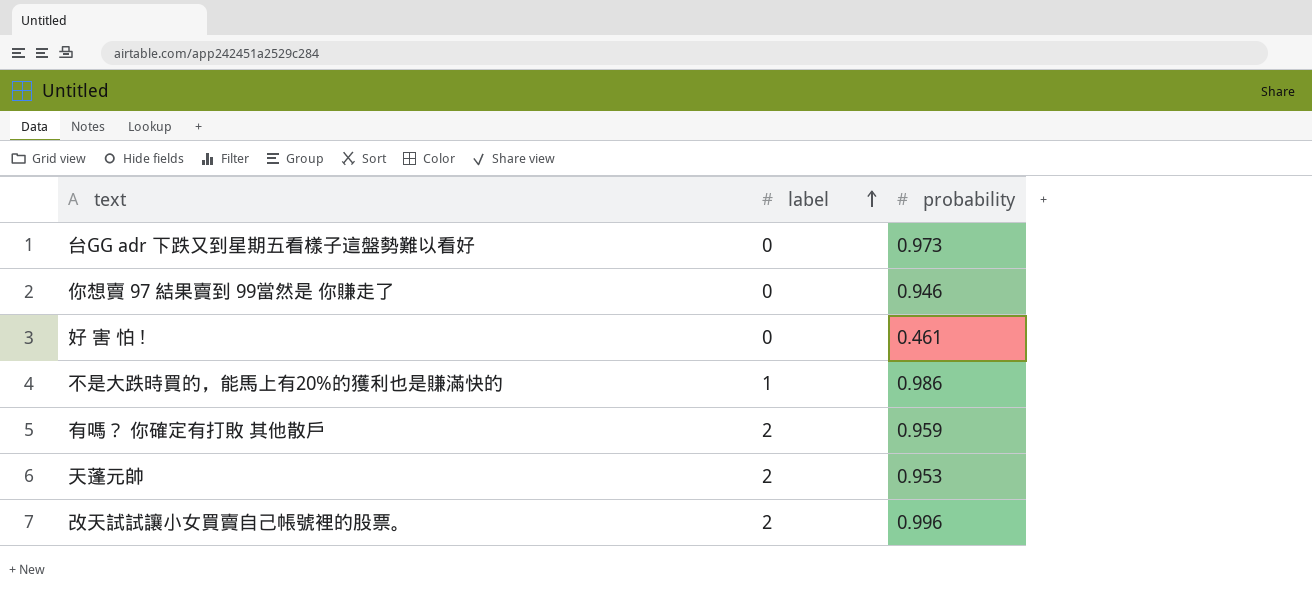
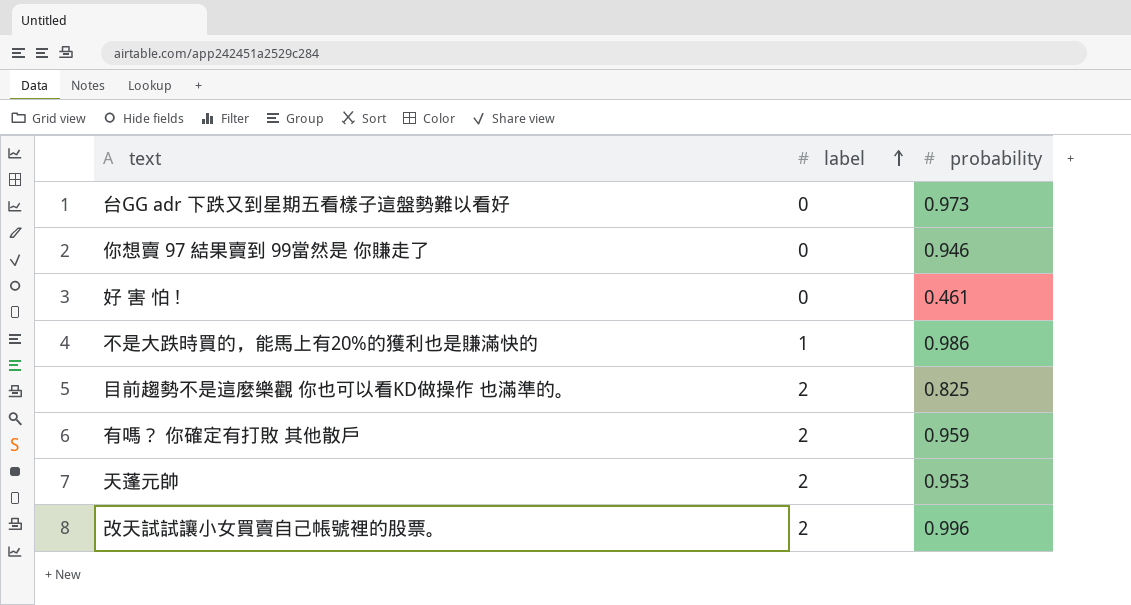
row 目前趨勢不是這麼樂觀 你也可以看KD做操作 也滿準的。: none -> 2 | 0.825

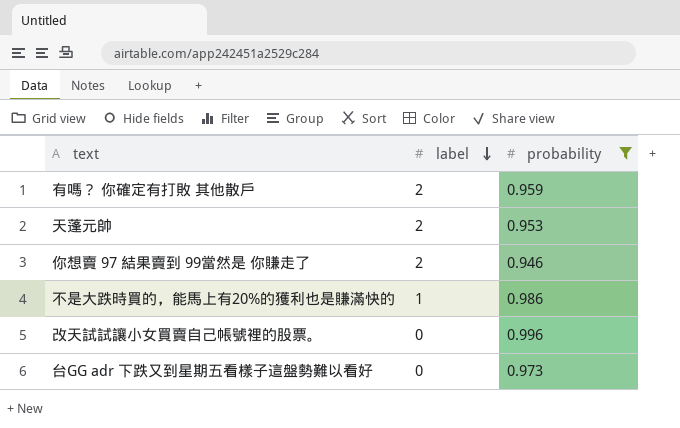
filter: none -> probability >= 0.946
row order: label ascending -> label descending
你想賣 97 結果賣到 99當然是 你賺走了 | label: 0 -> 2
改天試試讓小女買賣自己帳號裡的股票。 | label: 2 -> 0

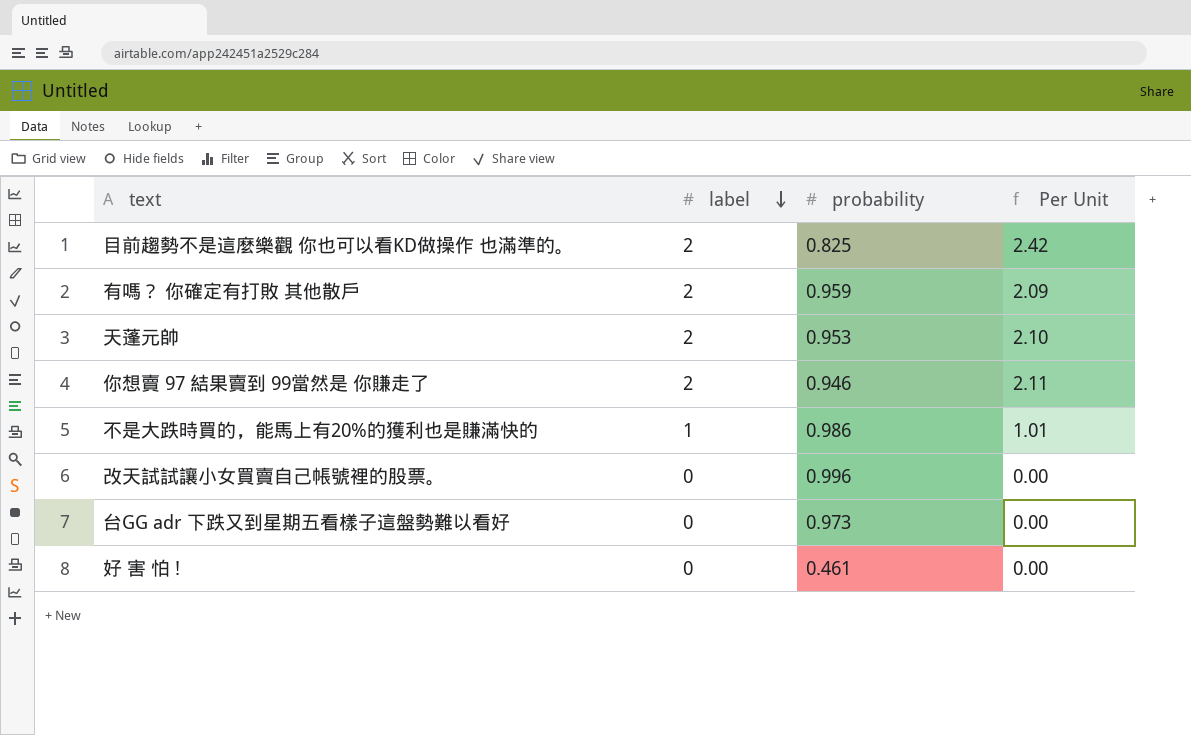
filter: probability >= 0.946 -> none
column Per Unit | formula: none -> [label] / [probability]

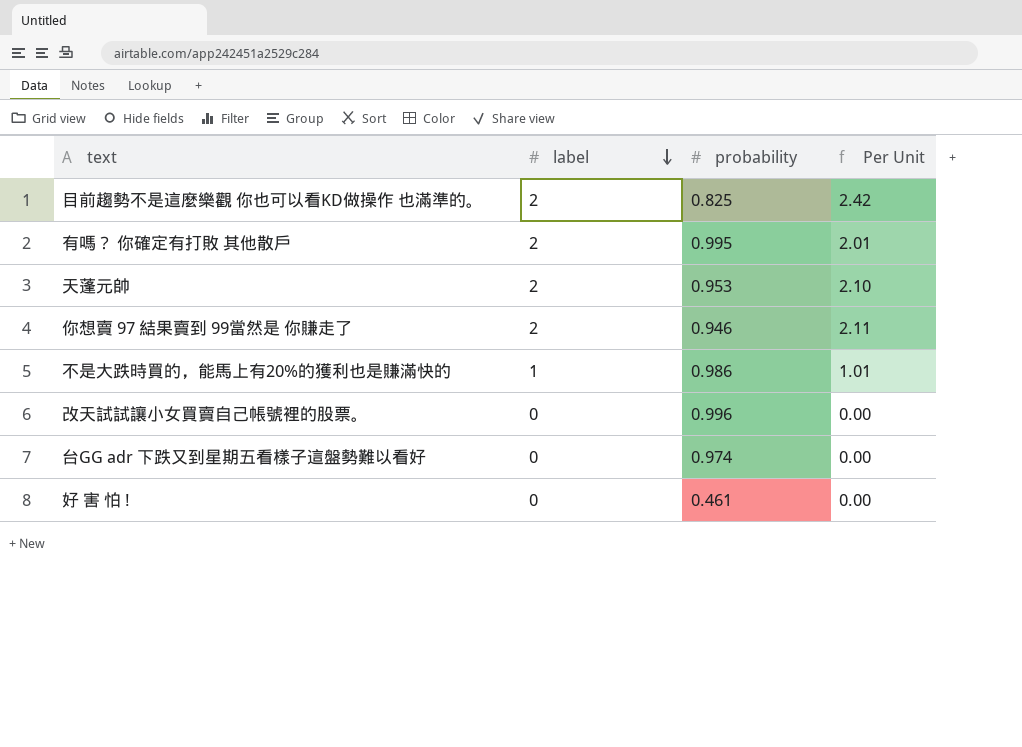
有嗎？ 你確定有打敗 其他散戶 | probability: 0.959 -> 0.995
有嗎？ 你確定有打敗 其他散戶 | Per Unit: 2.09 -> 2.01
台GG adr 下跌又到星期五看樣子這盤勢難以看好 | probability: 0.973 -> 0.974

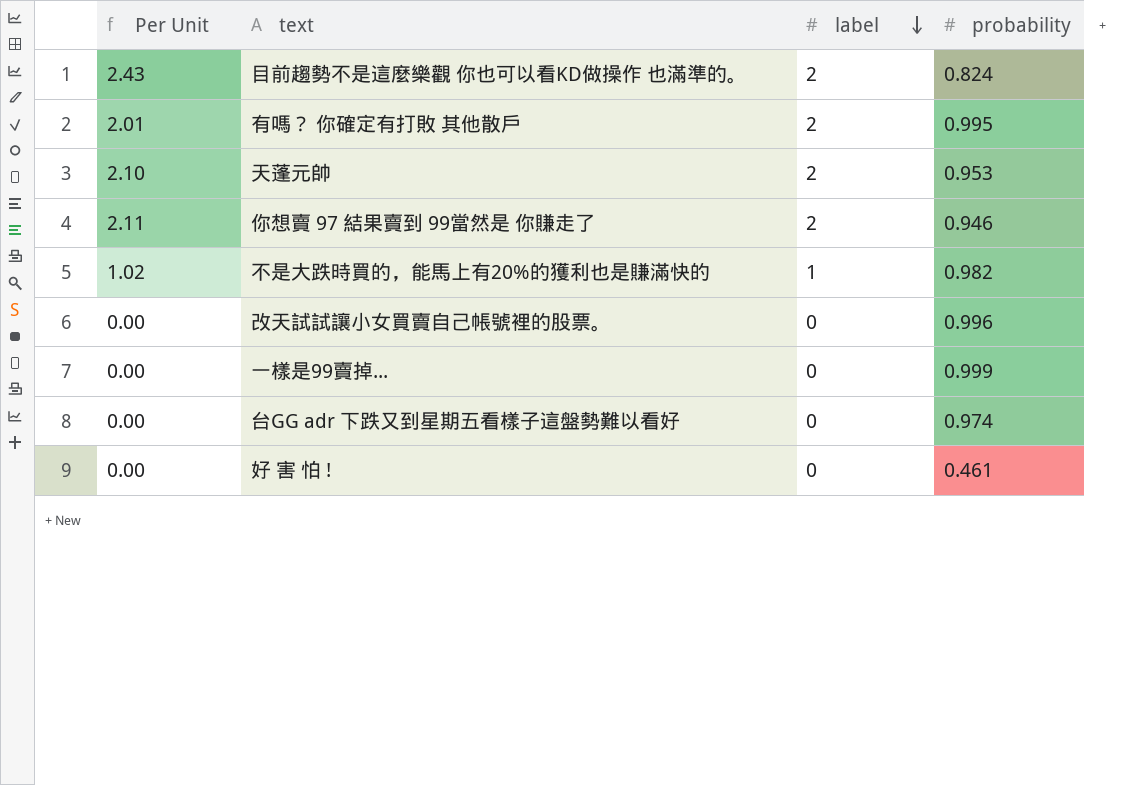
column Per Unit | position: 4 -> 1
目前趨勢不是這麼樂觀 你也可以看KD做操作 也滿準的。 | Per Unit: 2.42 -> 2.43
目前趨勢不是這麼樂觀 你也可以看KD做操作 也滿準的。 | probability: 0.825 -> 0.824
不是大跌時買的，能馬上有20%的獲利也是賺滿快的 | Per Unit: 1.01 -> 1.02
不是大跌時買的，能馬上有20%的獲利也是賺滿快的 | probability: 0.986 -> 0.982
row 一樣是99賣掉...: none -> 0.00 | 0 | 0.999

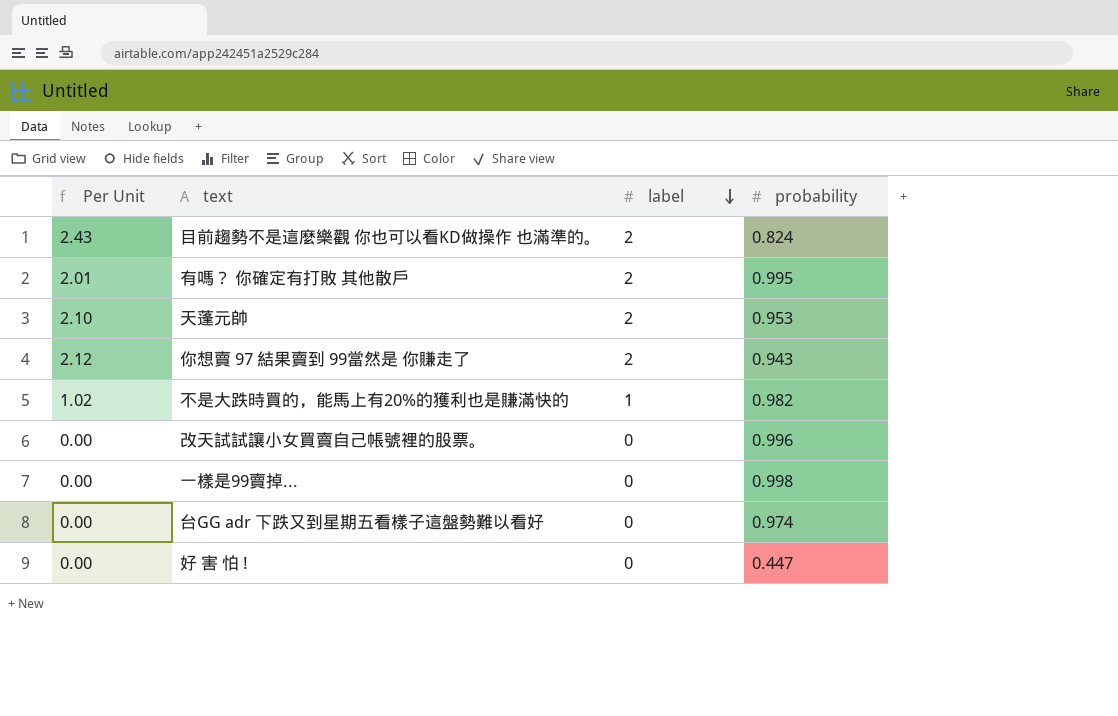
你想賣 97 結果賣到 99當然是 你賺走了 | Per Unit: 2.11 -> 2.12
你想賣 97 結果賣到 99當然是 你賺走了 | probability: 0.946 -> 0.943
一樣是99賣掉... | probability: 0.999 -> 0.998
好 害 怕 ! | probability: 0.461 -> 0.447

